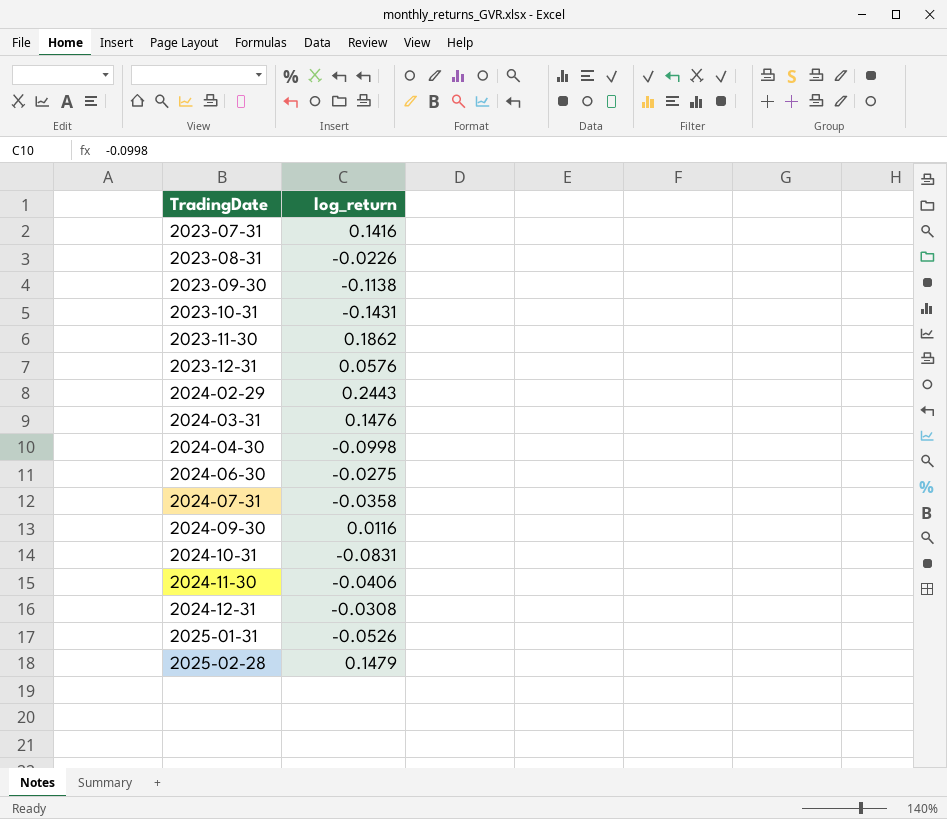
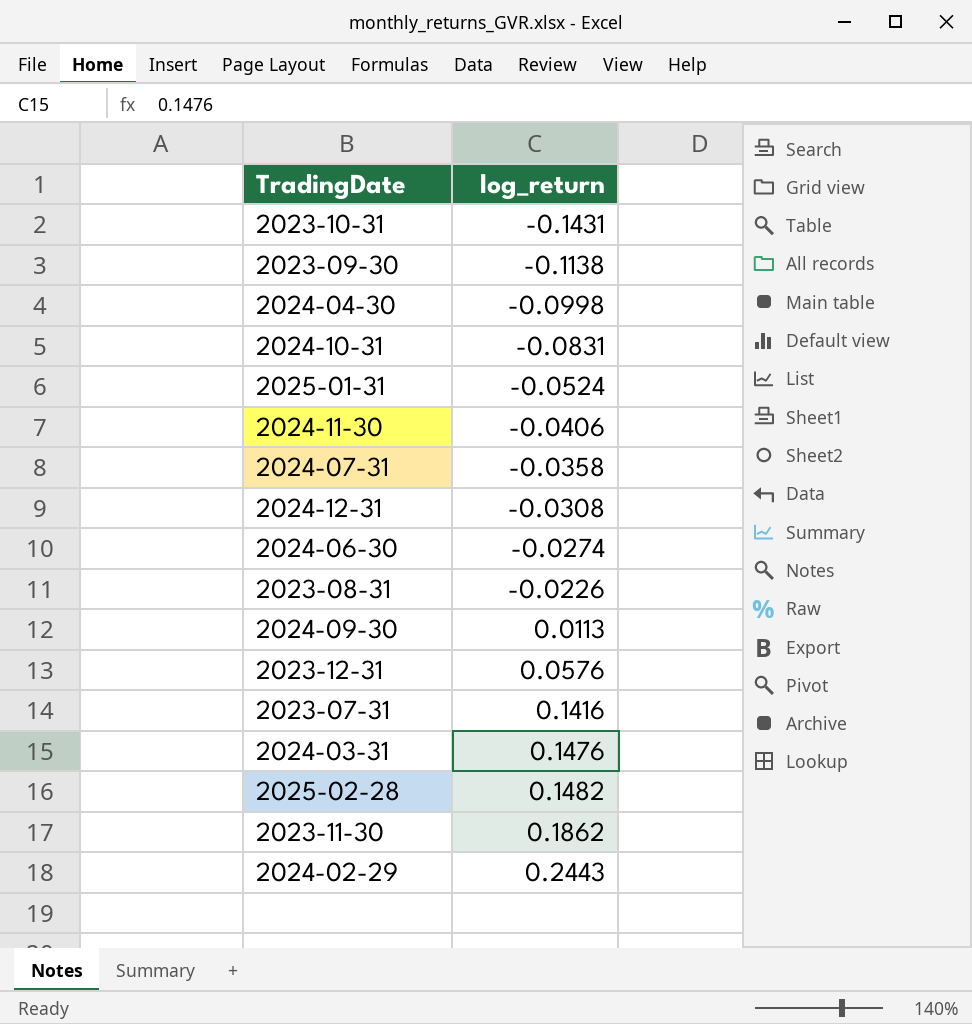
row order: TradingDate ascending -> log_return ascending
2025-01-31 | log_return: -0.0526 -> -0.0524
2024-06-30 | log_return: -0.0275 -> -0.0274
2024-09-30 | log_return: 0.0116 -> 0.0113
2025-02-28 | log_return: 0.1479 -> 0.1482

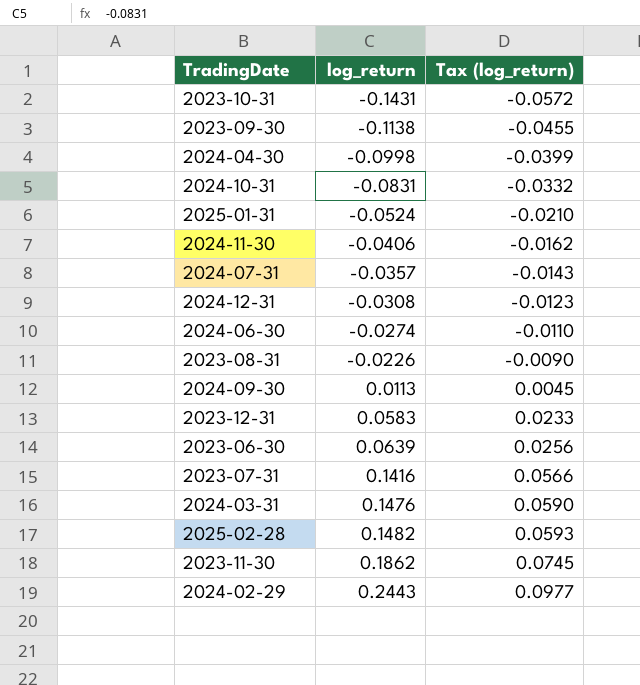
column Tax (log_return) | formula: none -> [log_return] * 0.4
2024-07-31 | log_return: -0.0358 -> -0.0357
2023-12-31 | log_return: 0.0576 -> 0.0583
row 2023-06-30: none -> 0.0639 | 0.0256

